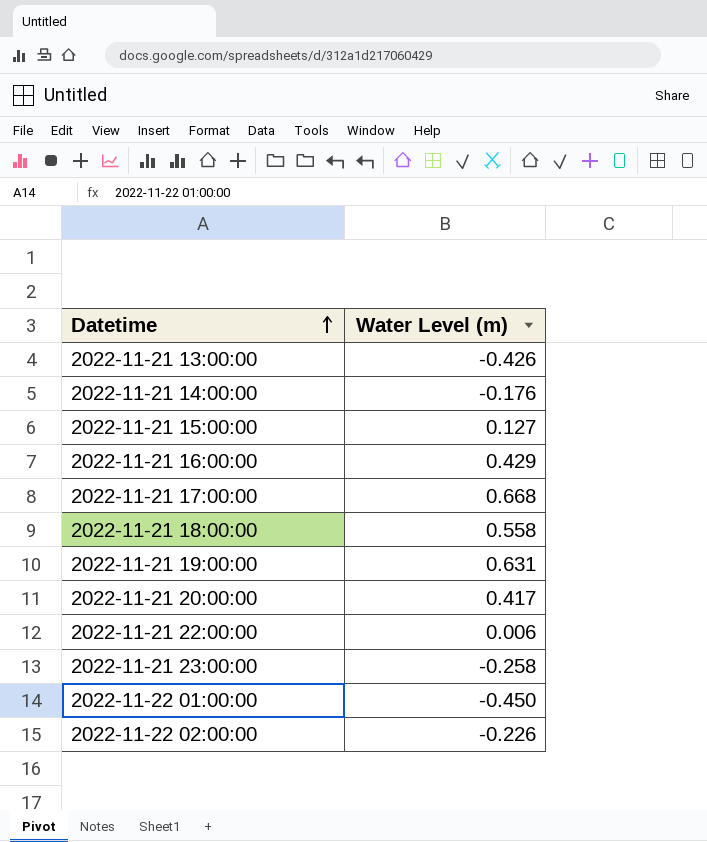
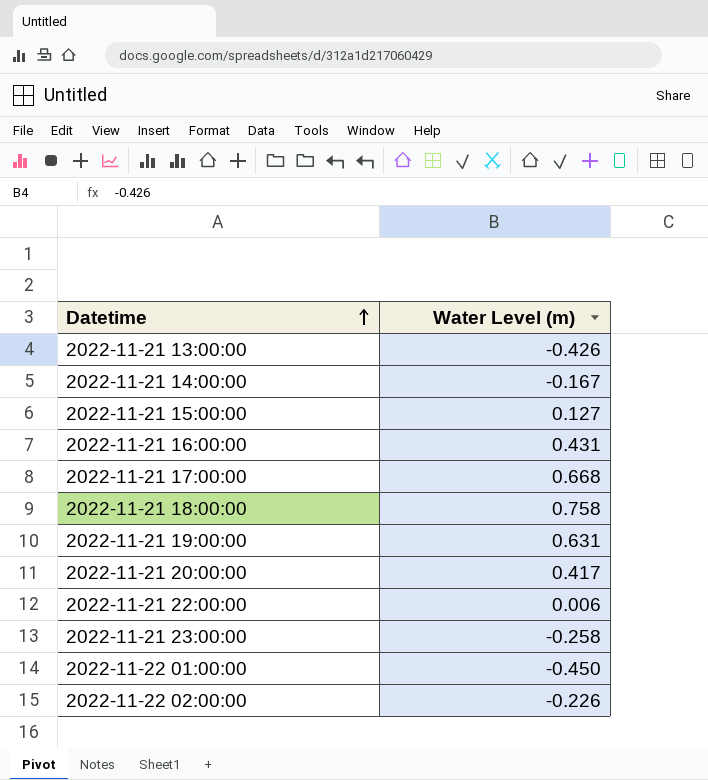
2022-11-21 14:00:00 | Water Level (m): -0.176 -> -0.167
2022-11-21 16:00:00 | Water Level (m): 0.429 -> 0.431
2022-11-21 18:00:00 | Water Level (m): 0.558 -> 0.758

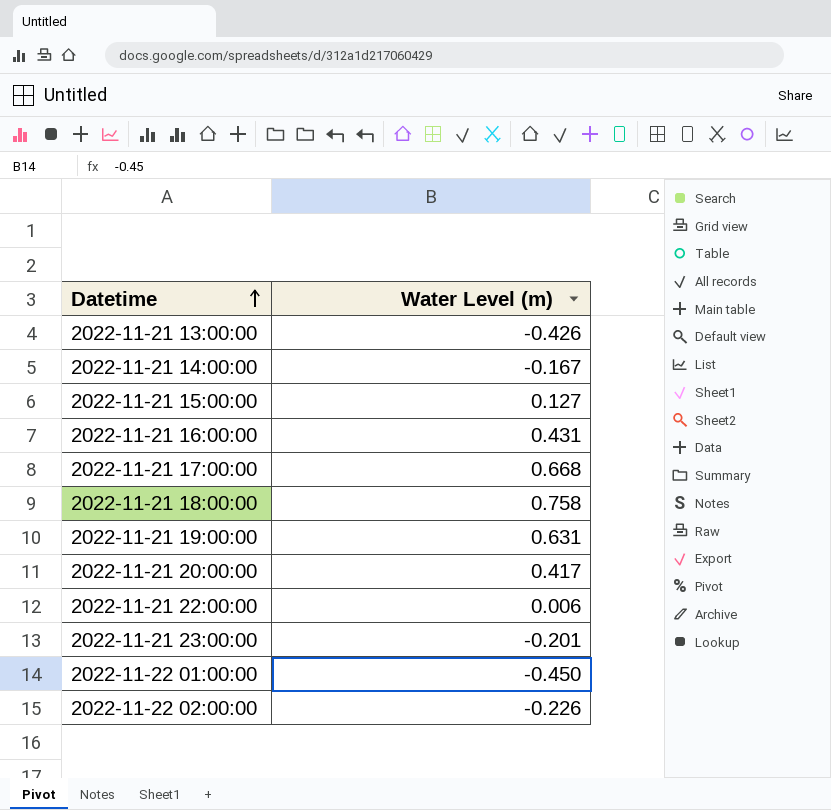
2022-11-21 23:00:00 | Water Level (m): -0.258 -> -0.201

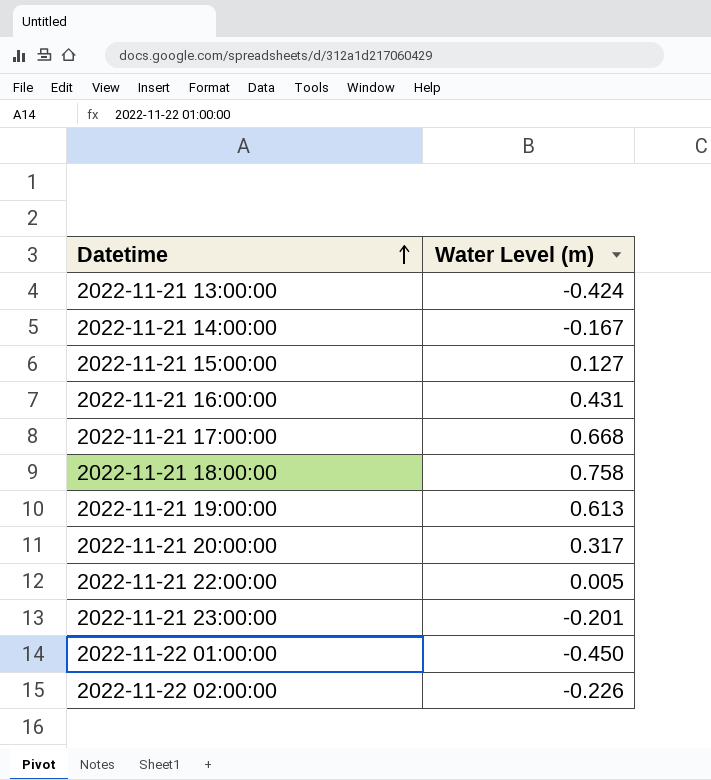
2022-11-21 13:00:00 | Water Level (m): -0.426 -> -0.424
2022-11-21 19:00:00 | Water Level (m): 0.631 -> 0.613
2022-11-21 20:00:00 | Water Level (m): 0.417 -> 0.317
2022-11-21 22:00:00 | Water Level (m): 0.006 -> 0.005

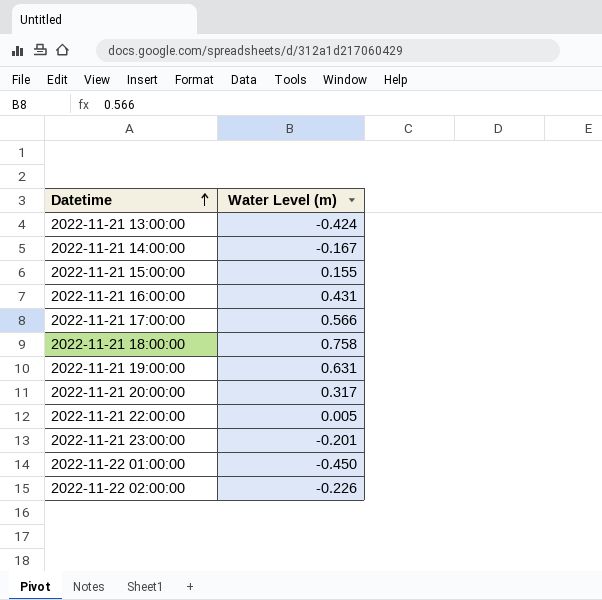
2022-11-21 15:00:00 | Water Level (m): 0.127 -> 0.155
2022-11-21 17:00:00 | Water Level (m): 0.668 -> 0.566
2022-11-21 19:00:00 | Water Level (m): 0.613 -> 0.631

